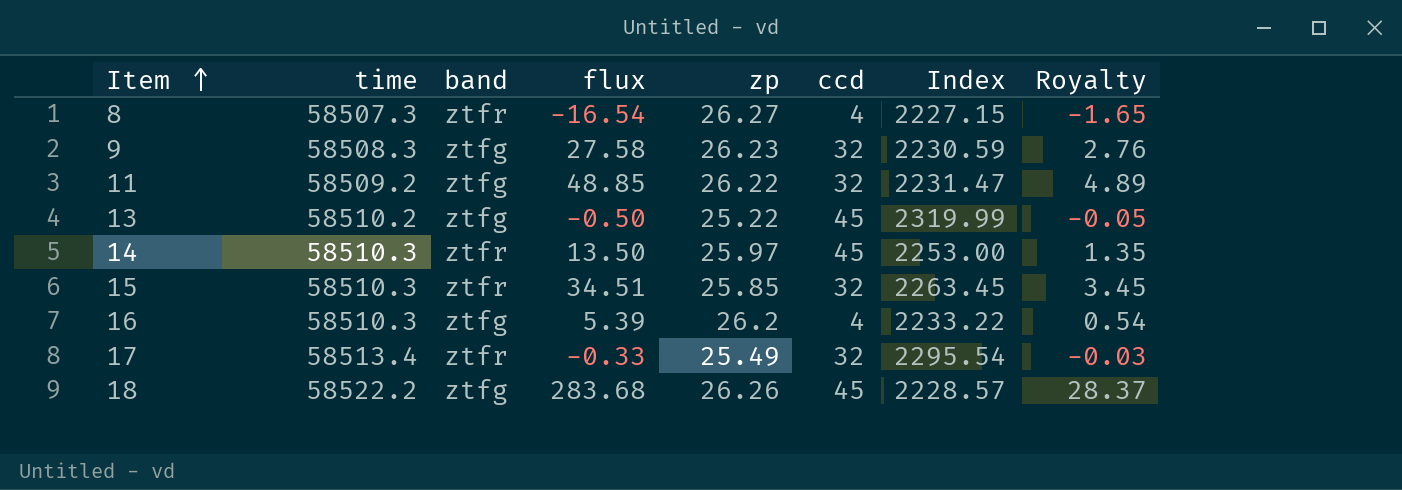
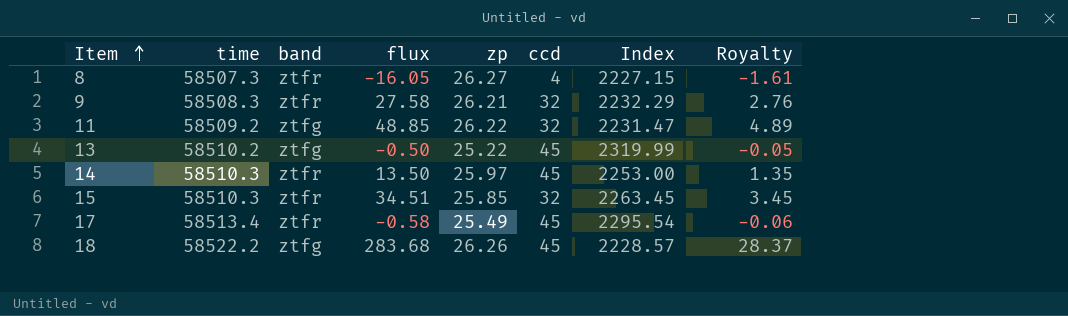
row 16: 58510.3 | ztfg | 5.39 | 26.2 | 4 | 2233.22 | 0.54 -> none
8 | flux: -16.54 -> -16.05
8 | Royalty: -1.65 -> -1.61
9 | band: ztfg -> ztfr
9 | zp: 26.23 -> 26.21
9 | Index: 2230.59 -> 2232.29
17 | flux: -0.33 -> -0.58
17 | ccd: 32 -> 45
17 | Royalty: -0.03 -> -0.06

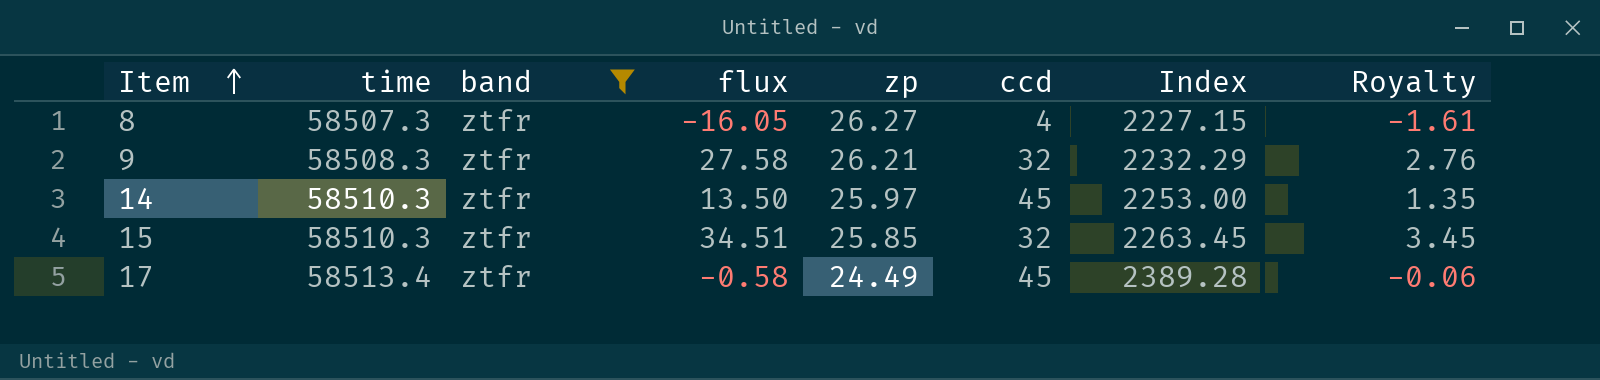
filter: none -> band = ztfr
17 | zp: 25.49 -> 24.49
17 | Index: 2295.54 -> 2389.28

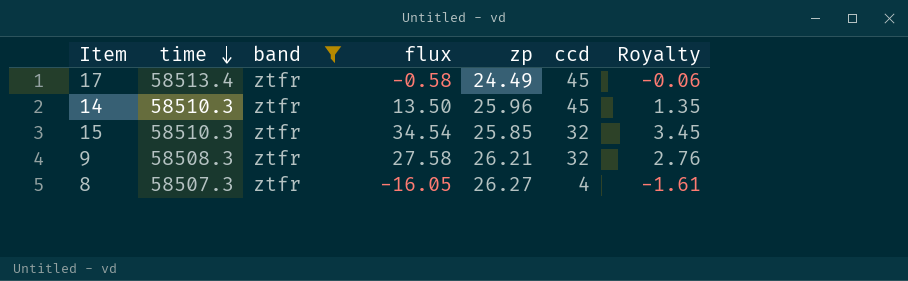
row order: Item ascending -> time descending
column Index | formula: [time] / [zp] -> none
14 | zp: 25.97 -> 25.96
15 | flux: 34.51 -> 34.54

